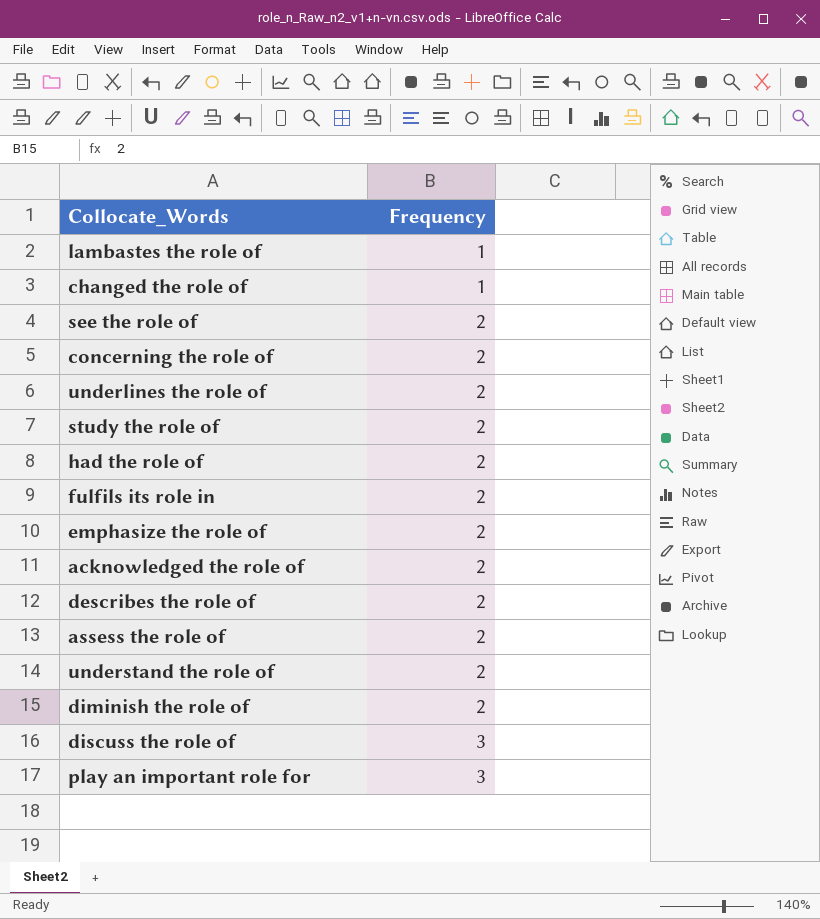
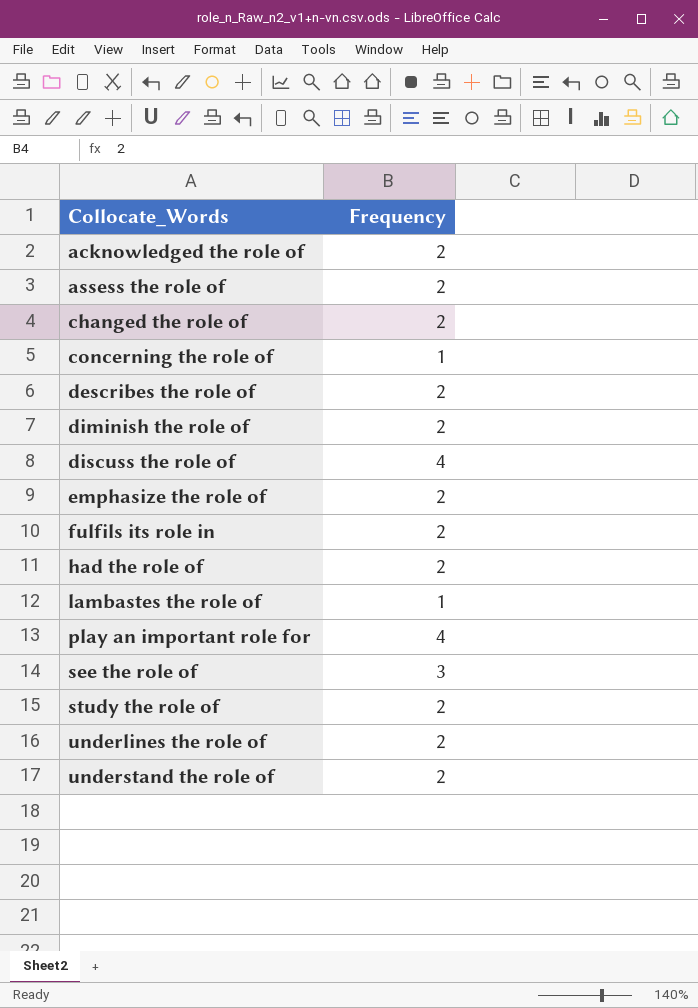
row order: Frequency ascending -> Collocate_Words ascending
changed the role of | Frequency: 1 -> 2
concerning the role of | Frequency: 2 -> 1
discuss the role of | Frequency: 3 -> 4
play an important role for | Frequency: 3 -> 4
see the role of | Frequency: 2 -> 3

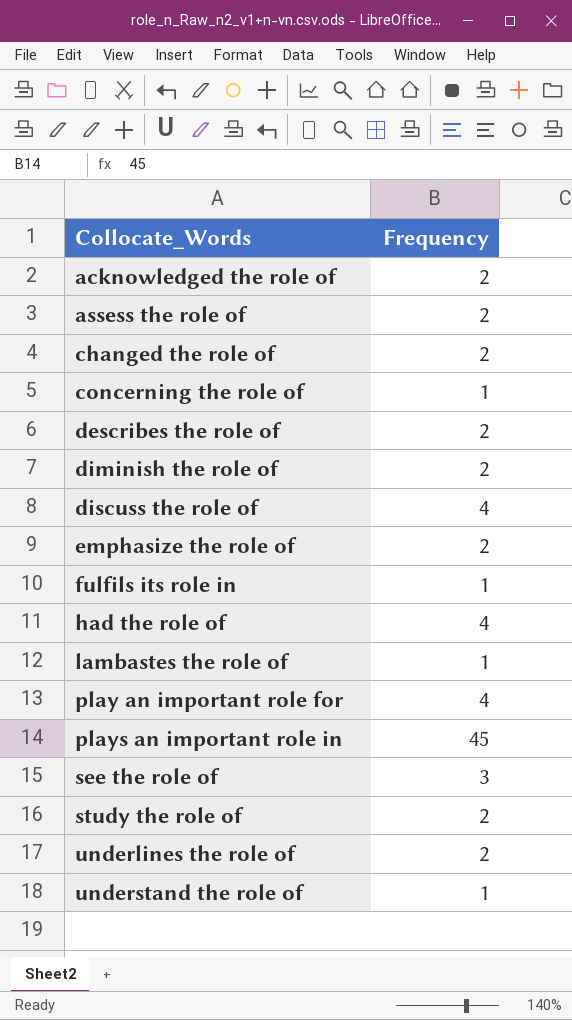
fulfils its role in | Frequency: 2 -> 1
had the role of | Frequency: 2 -> 4
row plays an important role in: none -> 45
understand the role of | Frequency: 2 -> 1

